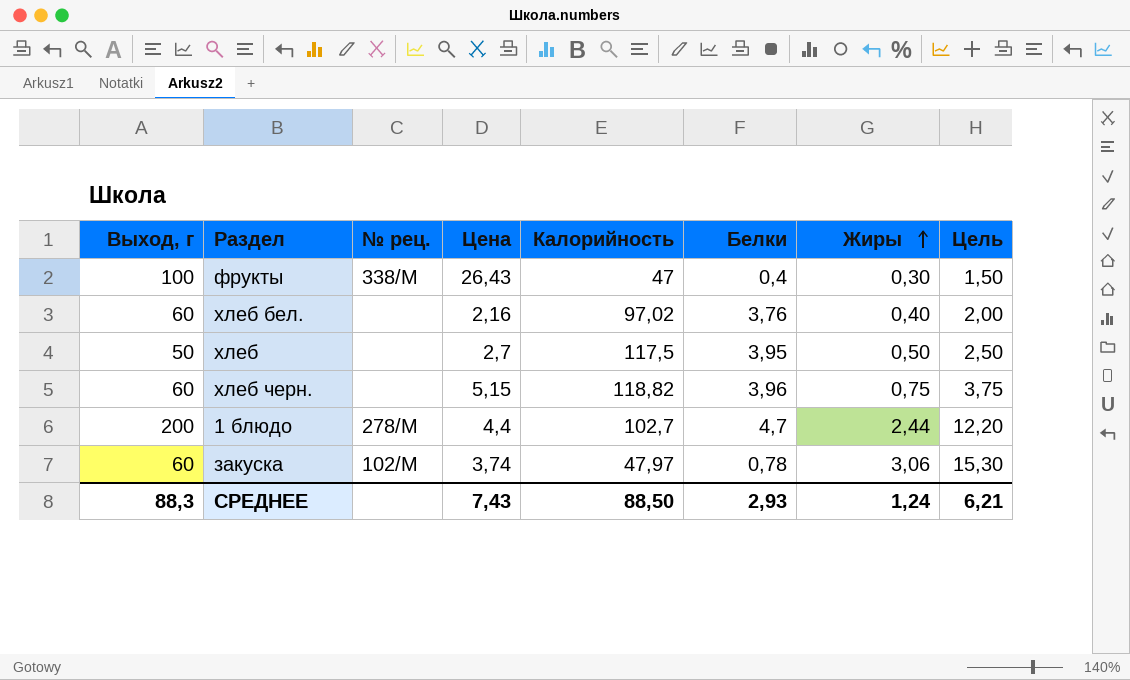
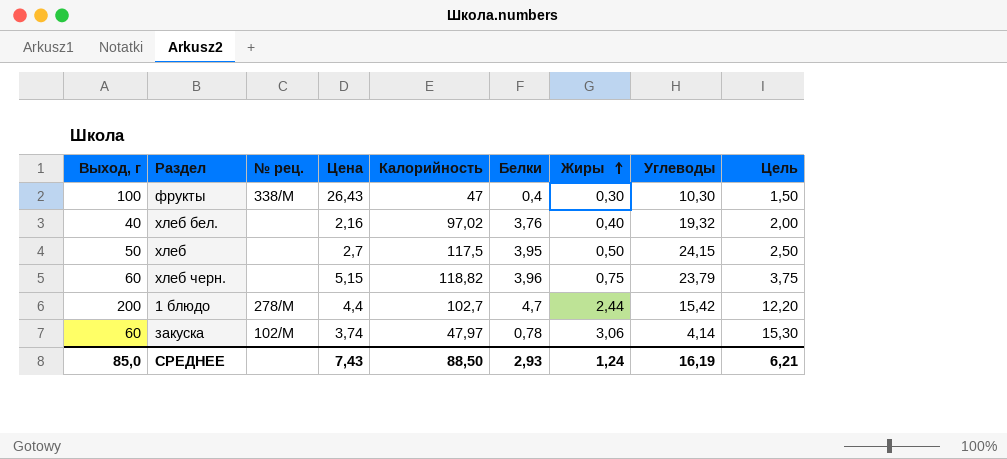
column Углеводы | position: none -> 8
хлеб бел. | Выход, г: 60 -> 40
СРЕДНЕЕ | Выход, г: 88,3 -> 85,0

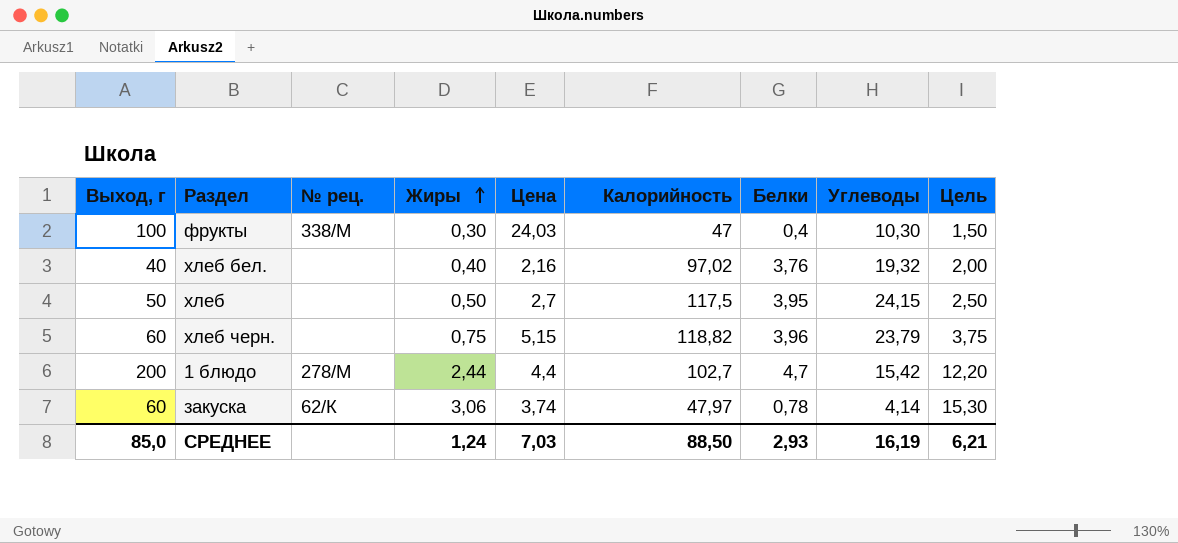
column Жиры | position: 7 -> 4
фрукты | Цена: 26,43 -> 24,03
закуска | № рец.: 102/М -> 62/К
СРЕДНЕЕ | Цена: 7,43 -> 7,03

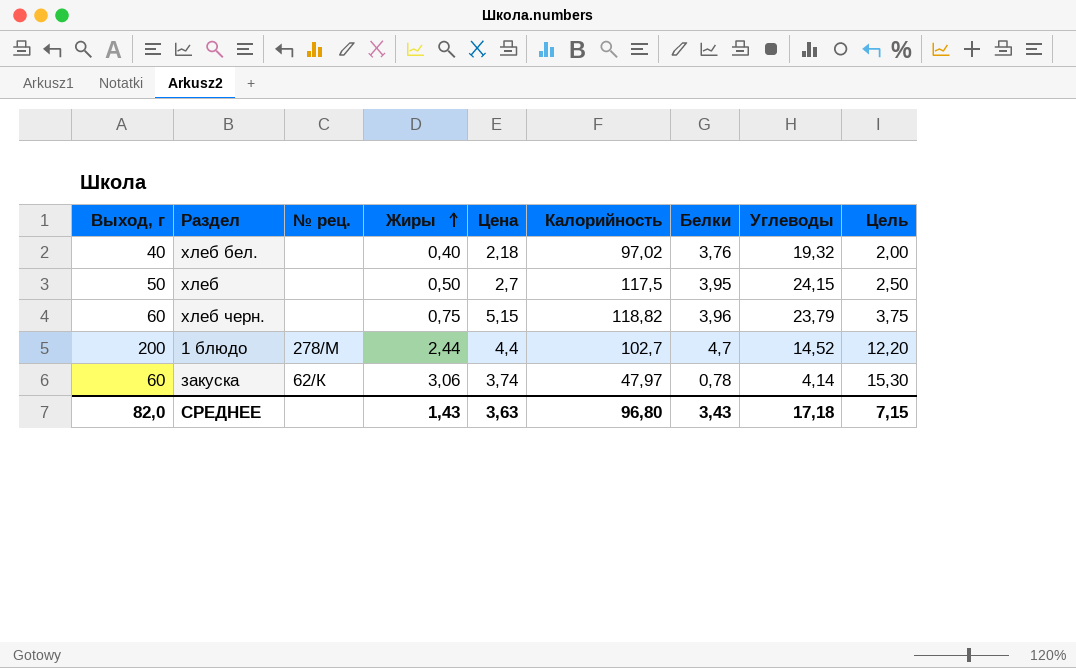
row фрукты: 100 | 338/М | 0,30 | 24,03 | 47 | 0,4 | 10,30 | 1,50 -> none
хлеб бел. | Цена: 2,16 -> 2,18
1 блюдо | Углеводы: 15,42 -> 14,52
СРЕДНЕЕ | Выход, г: 85,0 -> 82,0
СРЕДНЕЕ | Жиры: 1,24 -> 1,43
СРЕДНЕЕ | Цена: 7,03 -> 3,63
СРЕДНЕЕ | Калорийность: 88,50 -> 96,80
СРЕДНЕЕ | Белки: 2,93 -> 3,43
СРЕДНЕЕ | Углеводы: 16,19 -> 17,18
СРЕДНЕЕ | Цель: 6,21 -> 7,15

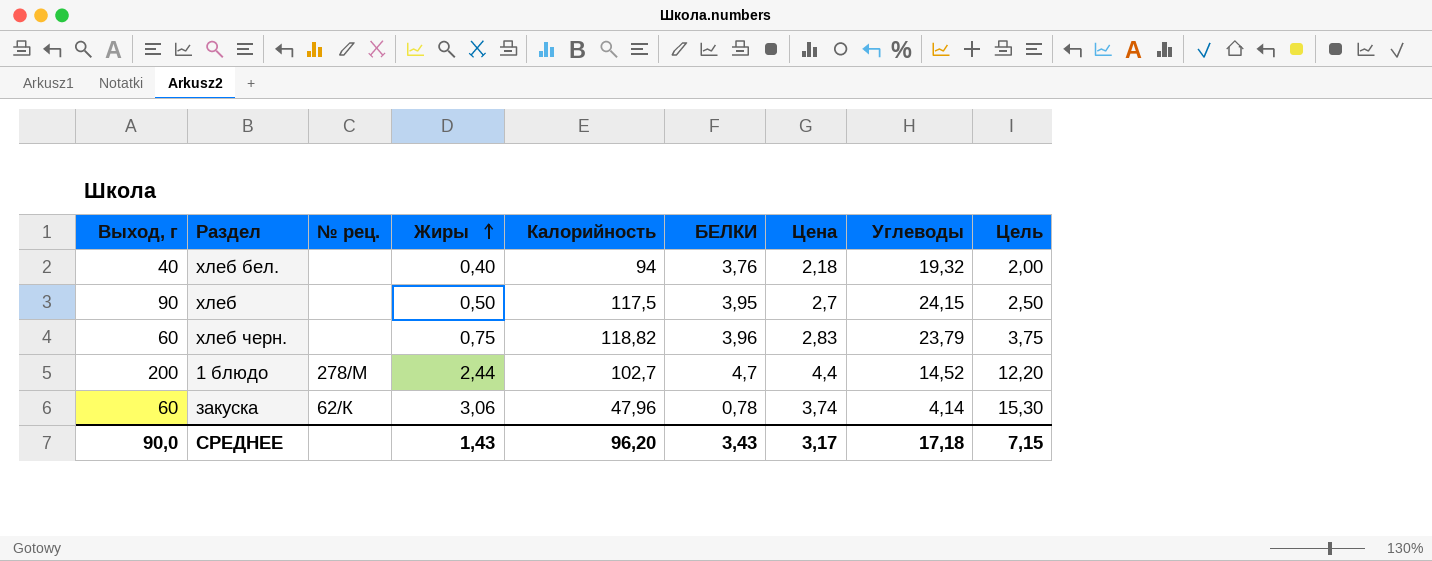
column name: Белки -> БЕЛКИ
column Цена | position: 5 -> 7
хлеб бел. | Калорийность: 97,02 -> 94
хлеб | Выход, г: 50 -> 90
хлеб черн. | Цена: 5,15 -> 2,83
закуска | Калорийность: 47,97 -> 47,96
СРЕДНЕЕ | Выход, г: 82,0 -> 90,0
СРЕДНЕЕ | Калорийность: 96,80 -> 96,20
СРЕДНЕЕ | Цена: 3,63 -> 3,17

